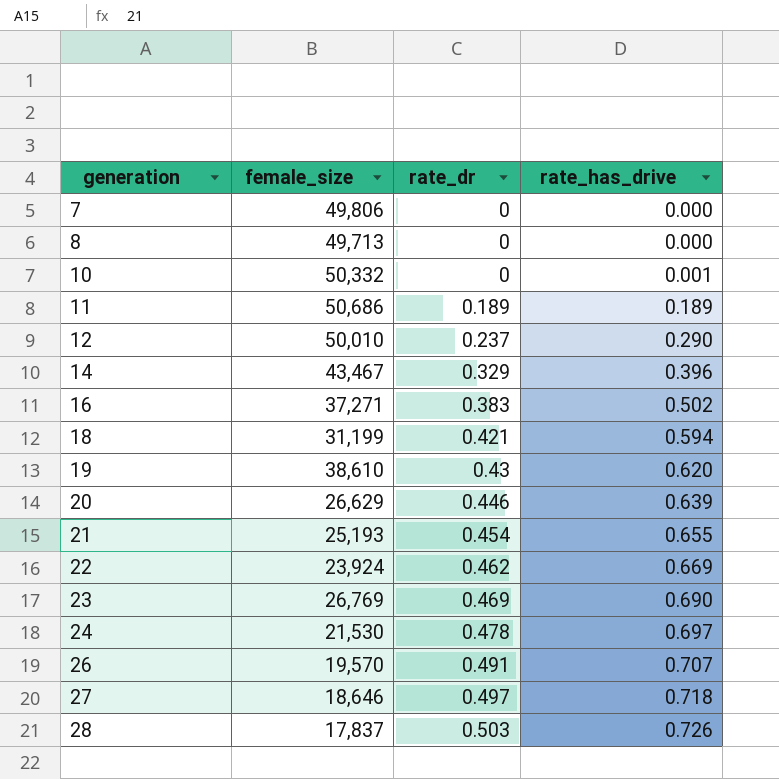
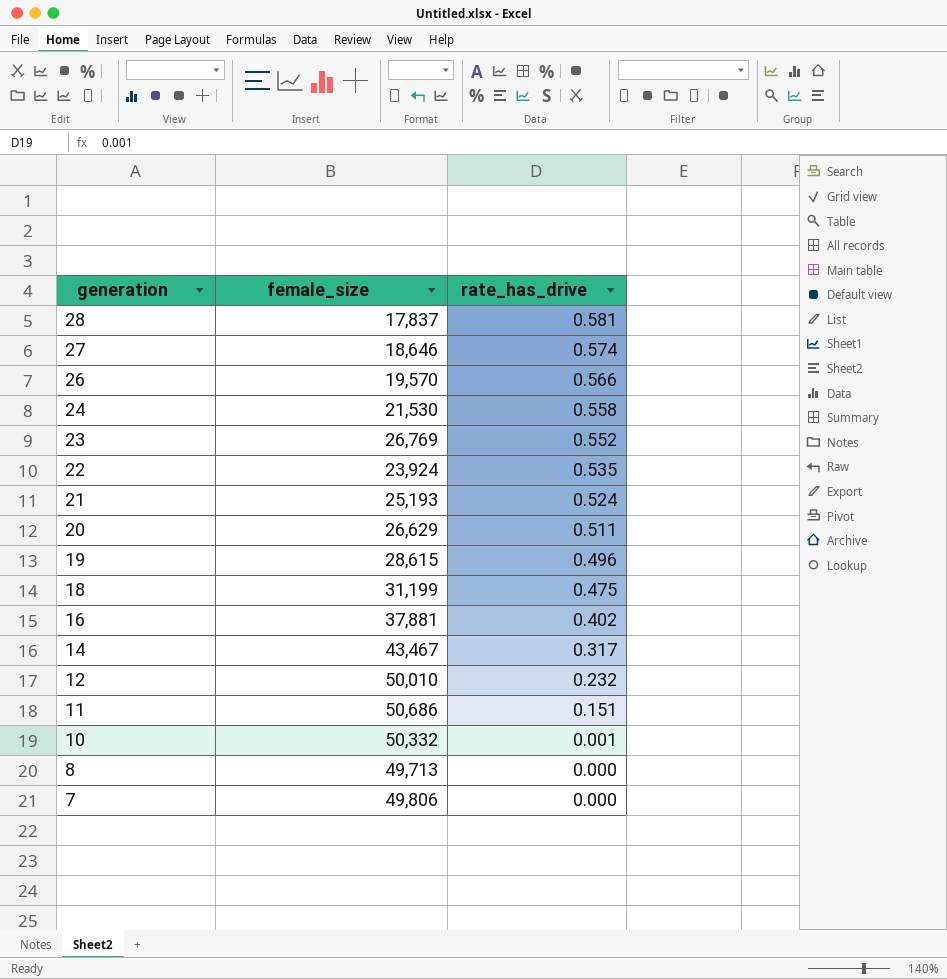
row order: generation ascending -> generation descending
column rate_dr | position: 3 -> none
28 | rate_has_drive: 0.726 -> 0.581
27 | rate_has_drive: 0.718 -> 0.574
26 | rate_has_drive: 0.707 -> 0.566
24 | rate_has_drive: 0.697 -> 0.558
23 | rate_has_drive: 0.690 -> 0.552
22 | rate_has_drive: 0.669 -> 0.535
21 | rate_has_drive: 0.655 -> 0.524
20 | rate_has_drive: 0.639 -> 0.511
19 | female_size: 38,610 -> 28,615
19 | rate_has_drive: 0.620 -> 0.496
18 | rate_has_drive: 0.594 -> 0.475
16 | female_size: 37,271 -> 37,881
16 | rate_has_drive: 0.502 -> 0.402
14 | rate_has_drive: 0.396 -> 0.317
12 | rate_has_drive: 0.290 -> 0.232
11 | rate_has_drive: 0.189 -> 0.151

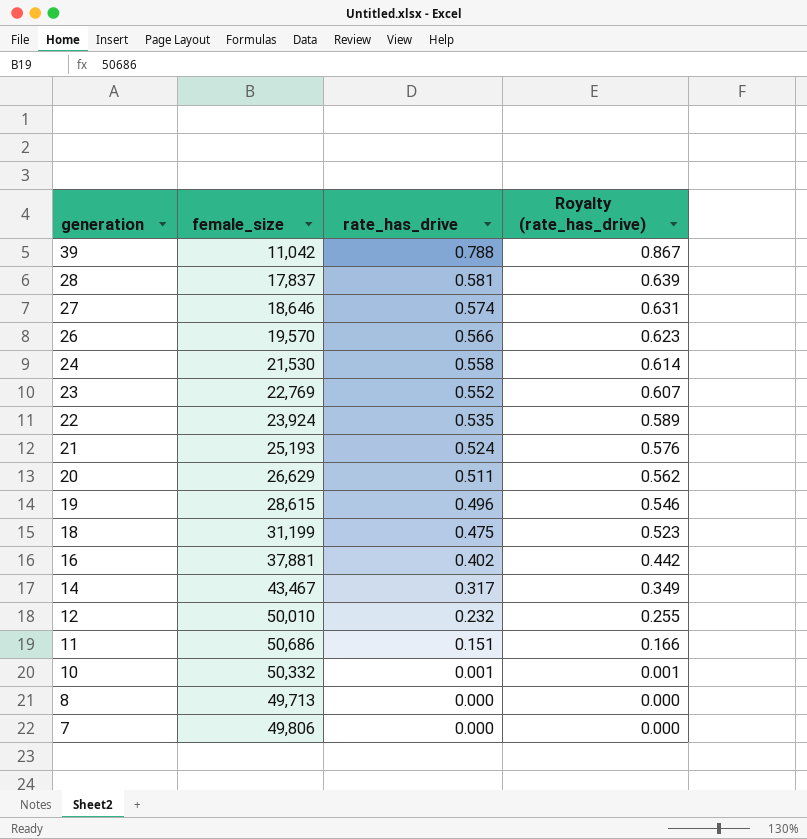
column Royalty (rate_has_drive) | formula: none -> [rate_has_drive] * 1.1
row 39: none -> 11,042 | 0.788 | 0.867
23 | female_size: 26,769 -> 22,769

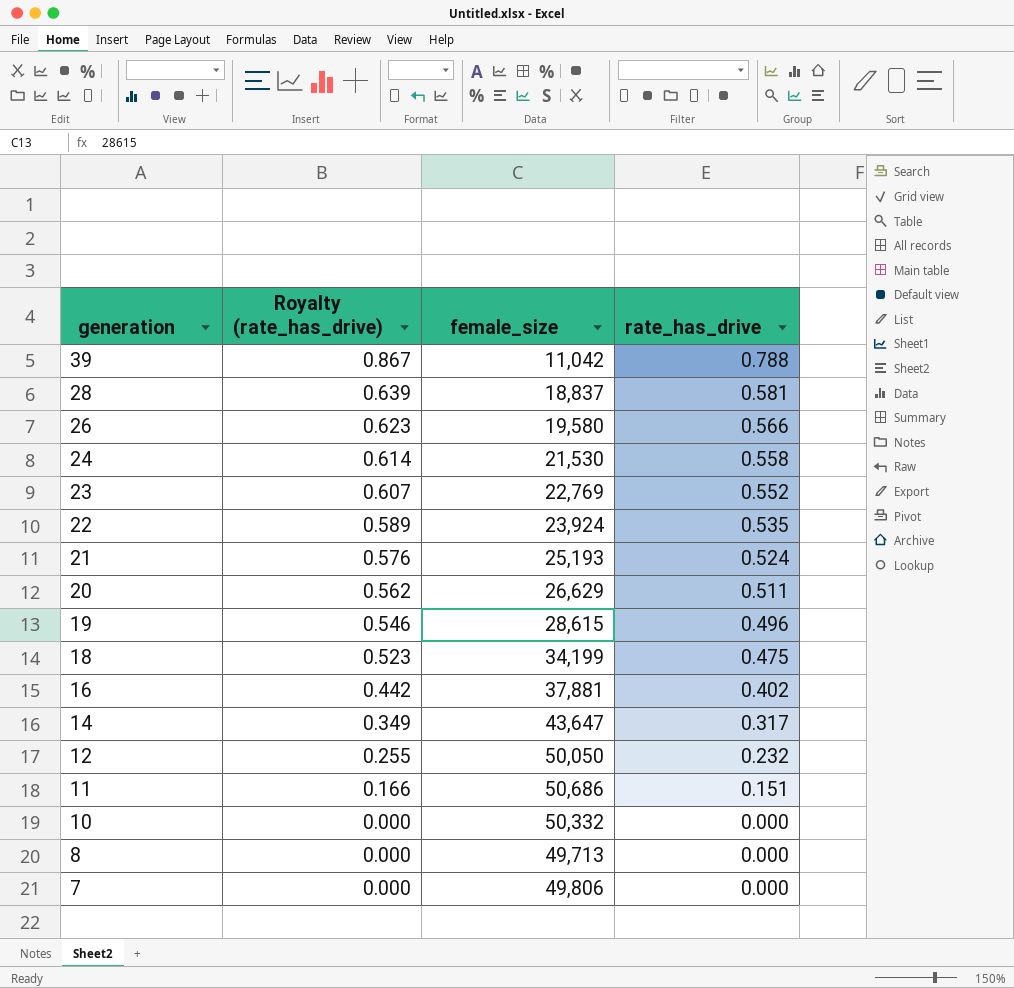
column Royalty (rate_has_drive) | position: 4 -> 2
row 27: 18,646 | 0.574 | 0.631 -> none
28 | female_size: 17,837 -> 18,837
26 | female_size: 19,570 -> 19,580
18 | female_size: 31,199 -> 34,199
14 | female_size: 43,467 -> 43,647
12 | female_size: 50,010 -> 50,050
10 | Royalty (rate_has_drive): 0.001 -> 0.000
10 | rate_has_drive: 0.001 -> 0.000

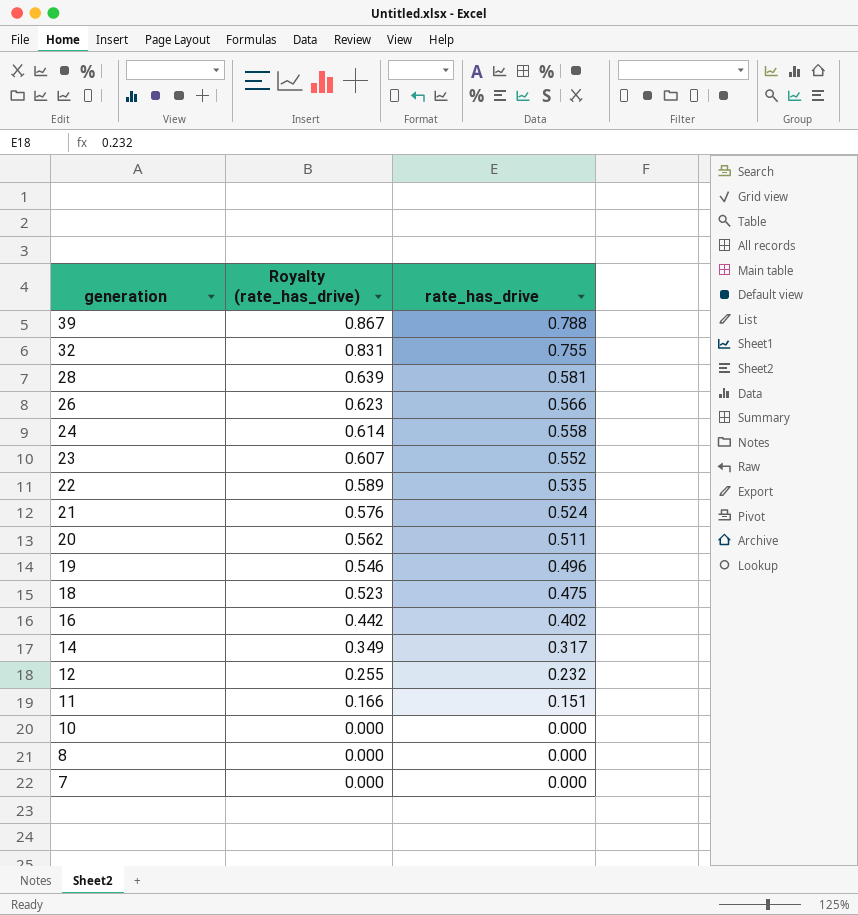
column female_size | position: 3 -> none
row 32: none -> 0.831 | 0.755

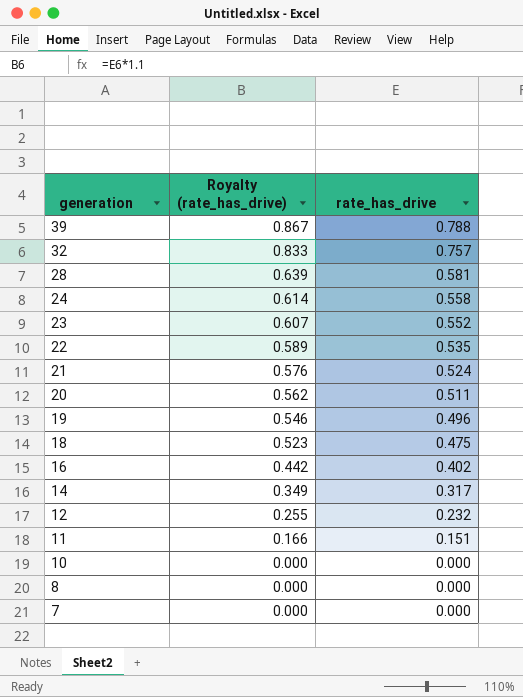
row 26: 0.623 | 0.566 -> none
32 | Royalty (rate_has_drive): 0.831 -> 0.833
32 | rate_has_drive: 0.755 -> 0.757

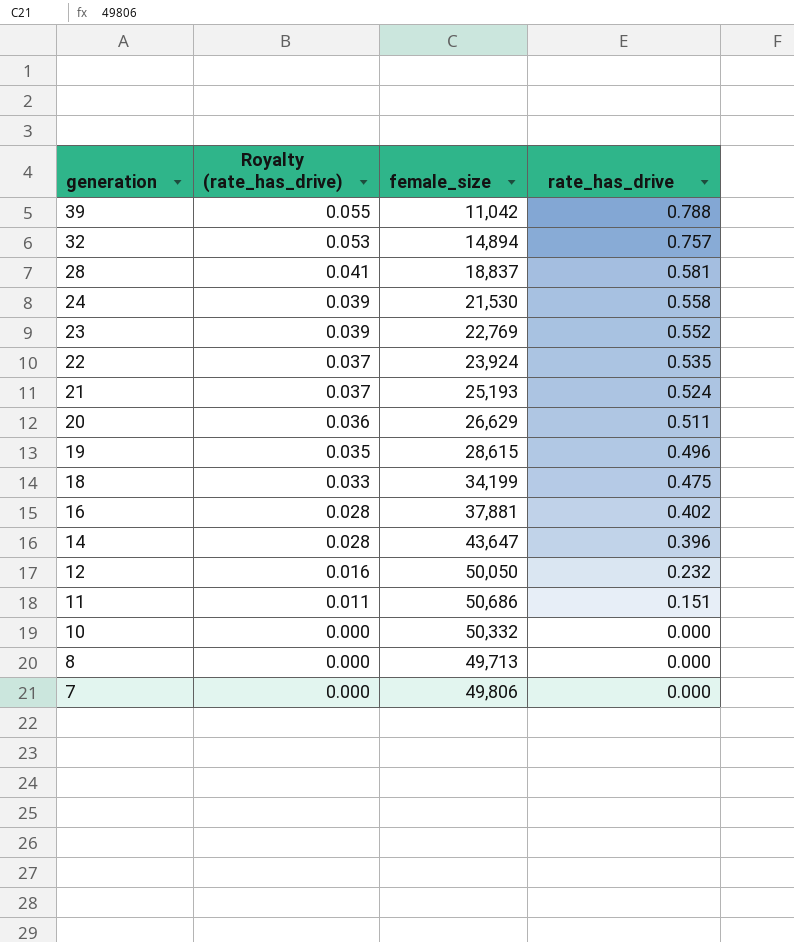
column Royalty (rate_has_drive) | formula: [rate_has_drive] * 1.1 -> [rate_has_drive] * 0.07
column female_size | position: none -> 3
14 | rate_has_drive: 0.317 -> 0.396

